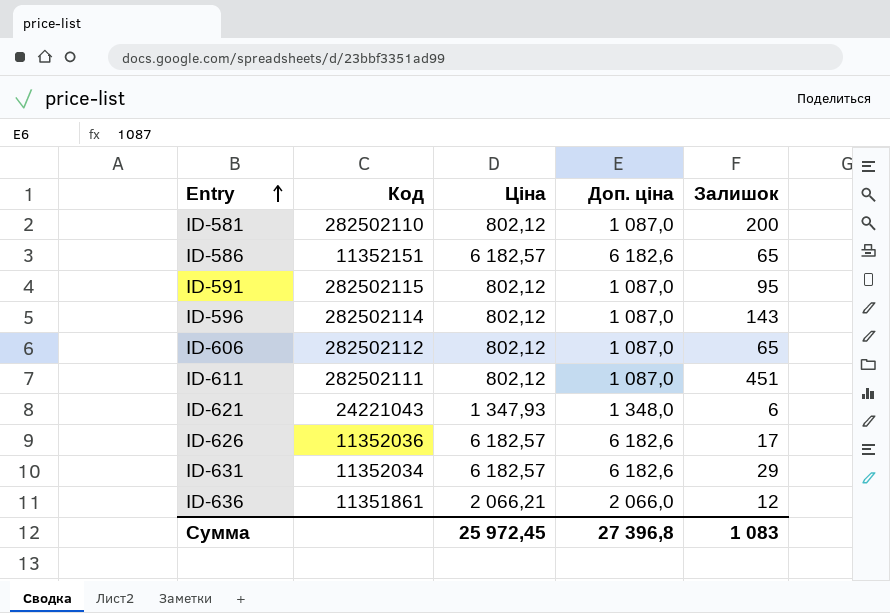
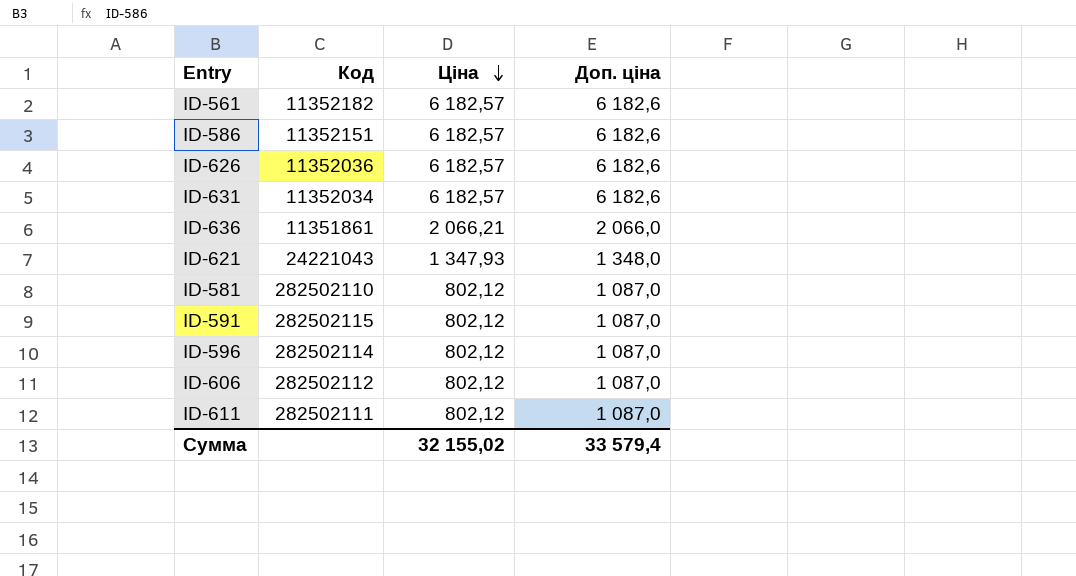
row order: Entry ascending -> Ціна descending
column Залишок | position: 5 -> none
row ID-561: none -> 11352182 | 6 182,57 | 6 182,6
Сумма | Ціна: 25 972,45 -> 32 155,02
Сумма | Доп. ціна: 27 396,8 -> 33 579,4

